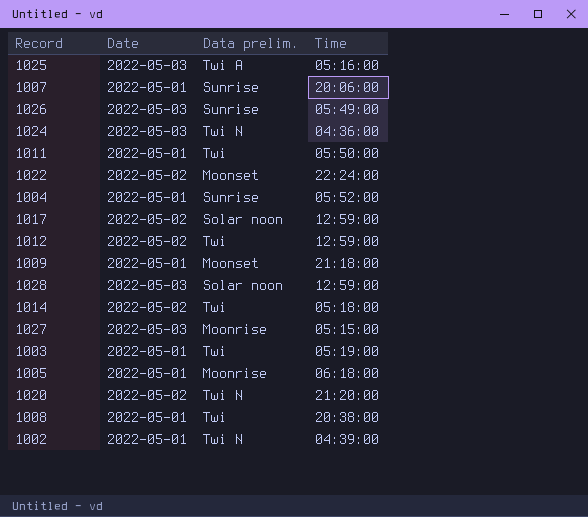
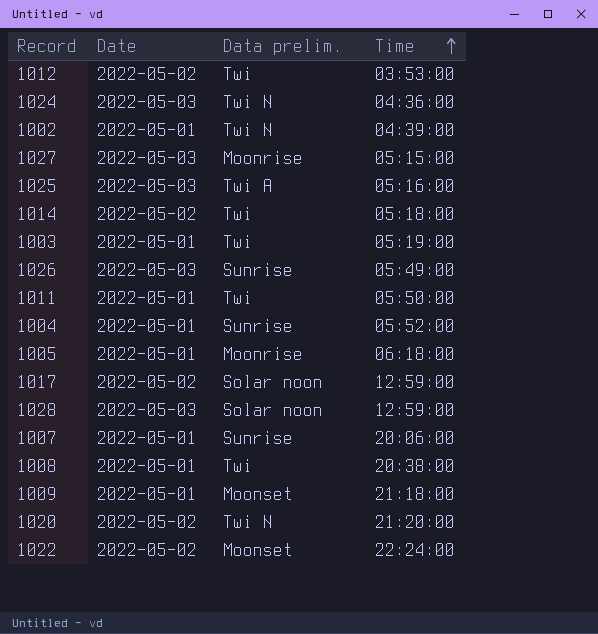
row order: none -> Time ascending
1012 | Time: 12:59:00 -> 03:53:00

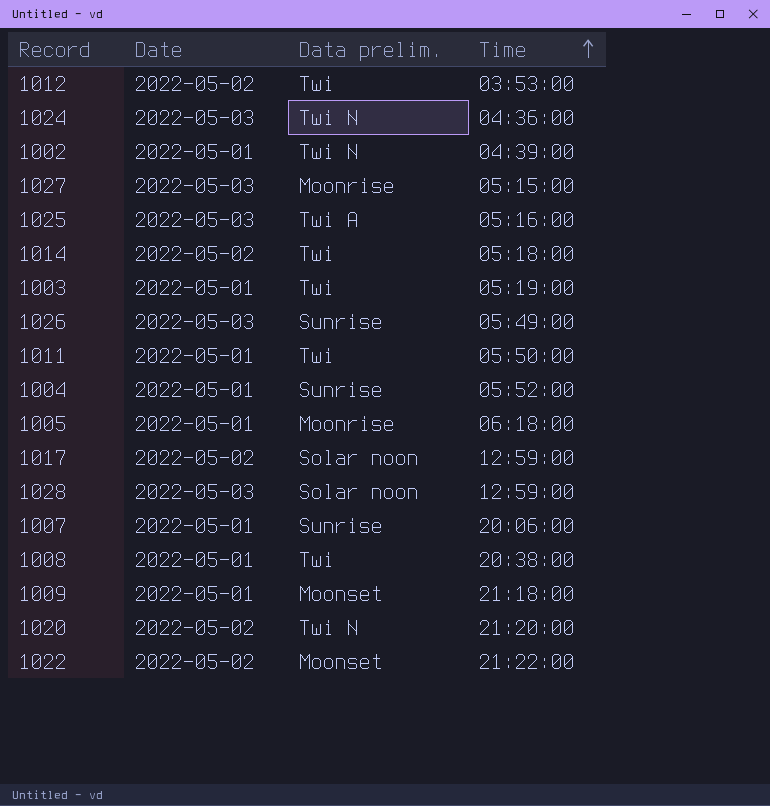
1022 | Time: 22:24:00 -> 21:22:00

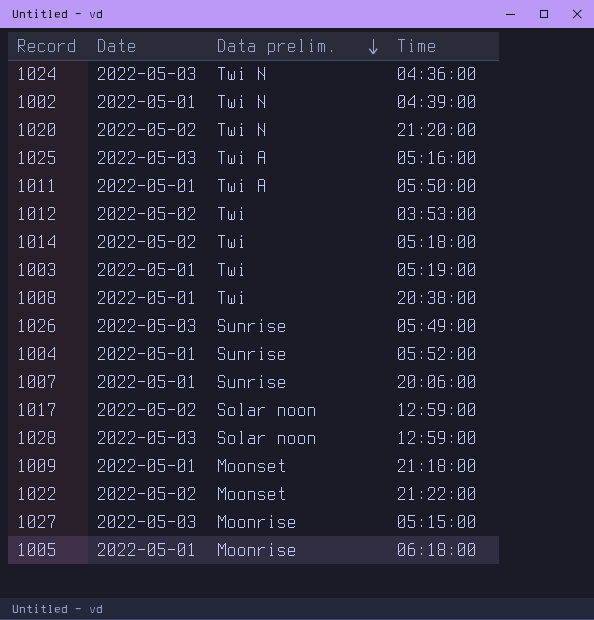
row order: Time ascending -> Data prelim. descending
1011 | Data prelim.: Twi -> Twi A

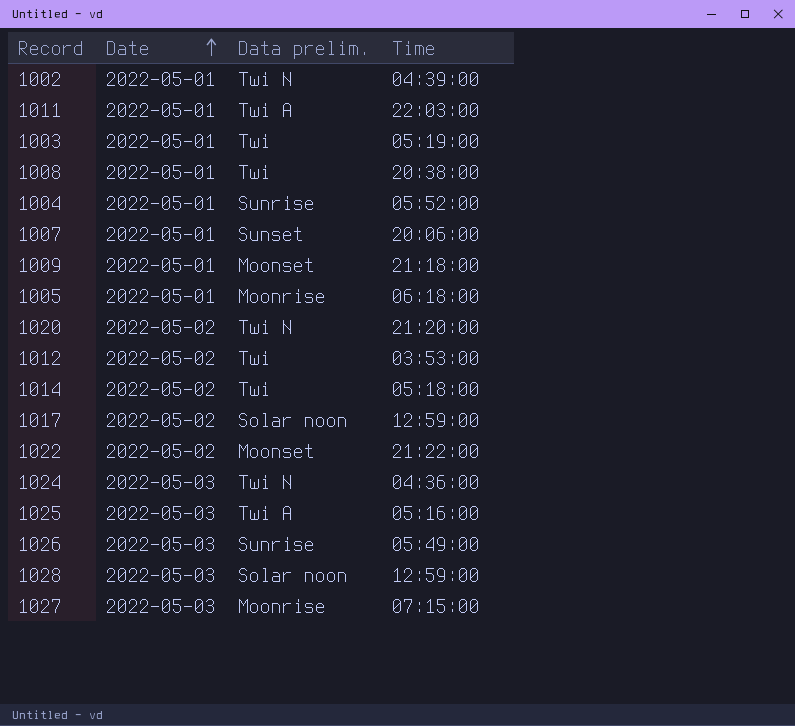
row order: Data prelim. descending -> Date ascending
1011 | Time: 05:50:00 -> 22:03:00
1007 | Data prelim.: Sunrise -> Sunset
1027 | Time: 05:15:00 -> 07:15:00

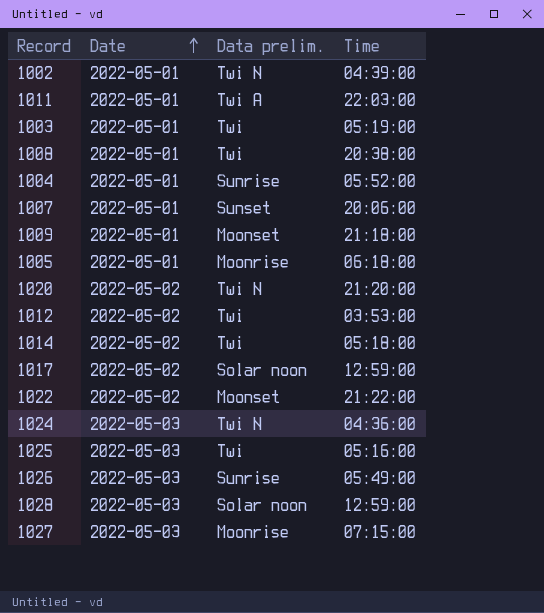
1025 | Data prelim.: Twi A -> Twi

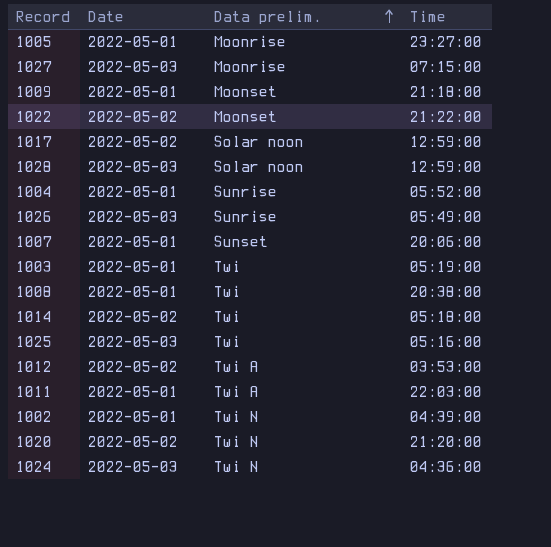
row order: Date ascending -> Data prelim. ascending
1005 | Time: 06:18:00 -> 23:27:00
1012 | Data prelim.: Twi -> Twi A

